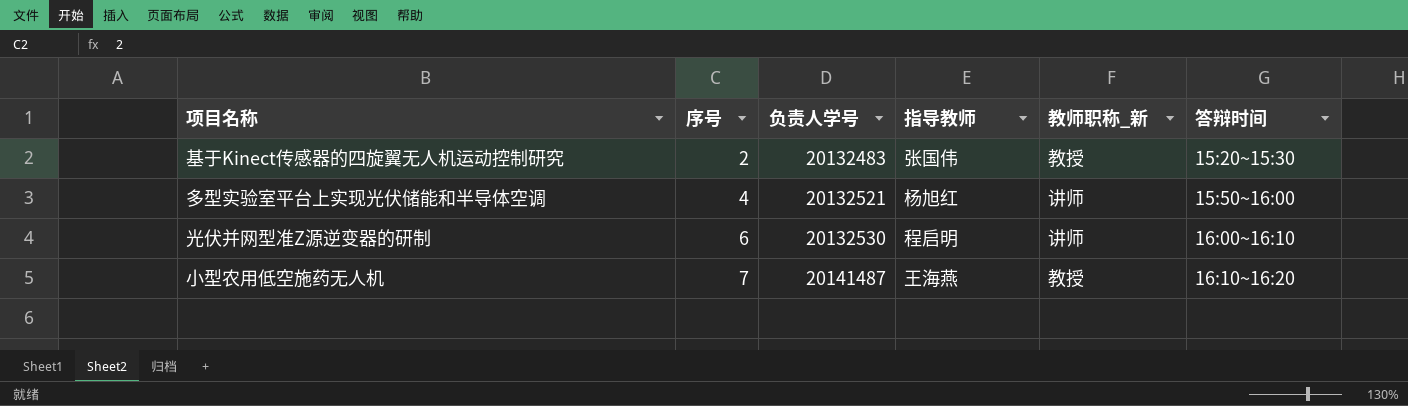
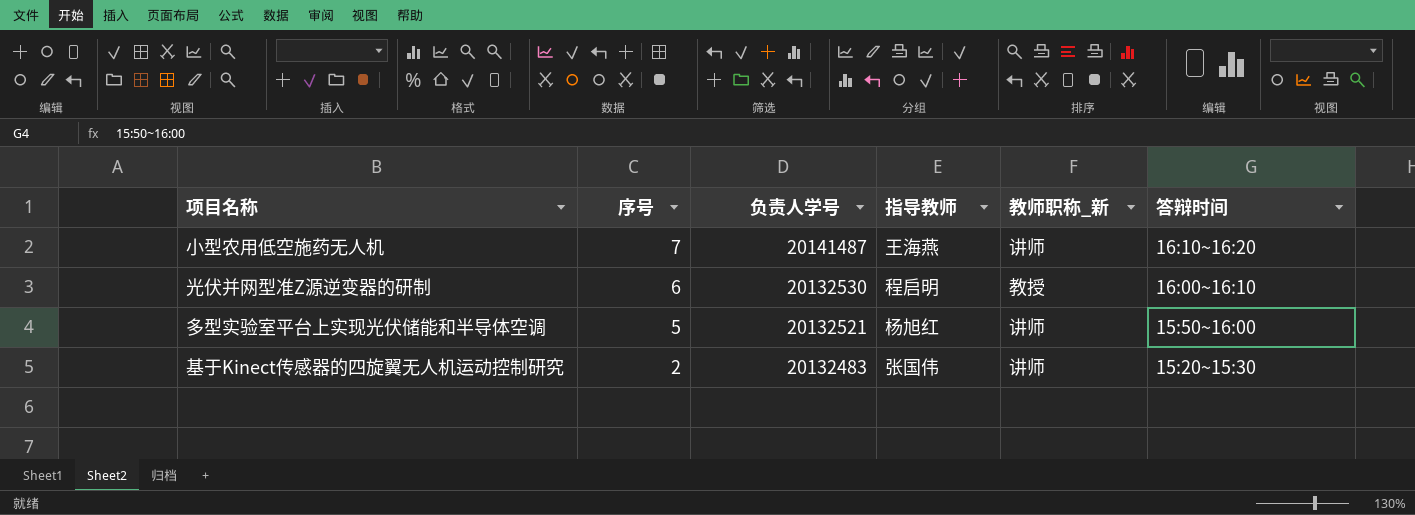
row order: 序号 ascending -> 序号 descending
小型农用低空施药无人机 | 教师职称_新: 教授 -> 讲师
光伏并网型准Z源逆变器的研制 | 教师职称_新: 讲师 -> 教授
多型实验室平台上实现光伏储能和半导体空调 | 序号: 4 -> 5
基于Kinect传感器的四旋翼无人机运动控制研究 | 教师职称_新: 教授 -> 讲师

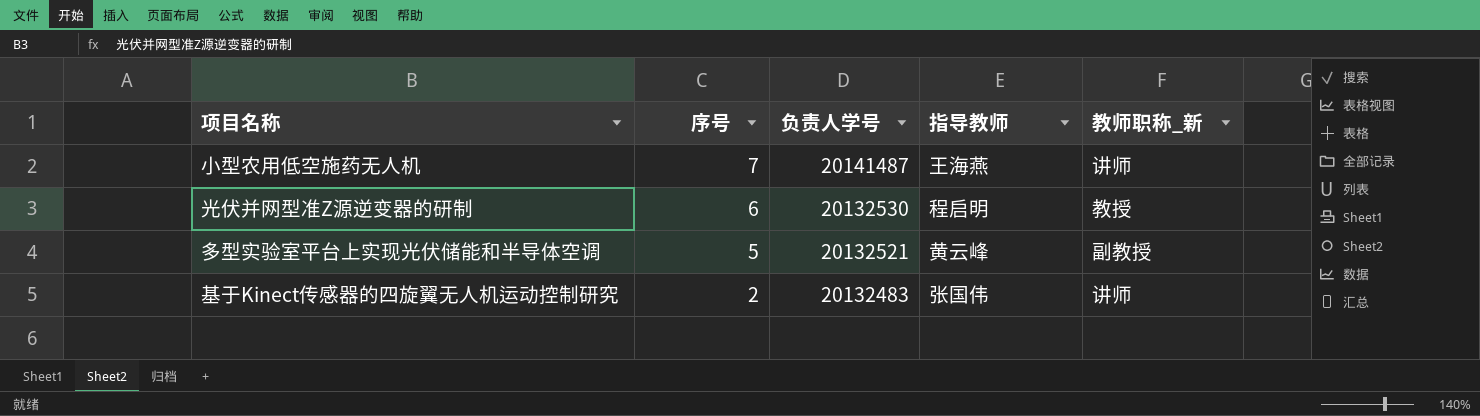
column 答辩时间 | position: 6 -> none
多型实验室平台上实现光伏储能和半导体空调 | 指导教师: 杨旭红 -> 黄云峰
多型实验室平台上实现光伏储能和半导体空调 | 教师职称_新: 讲师 -> 副教授

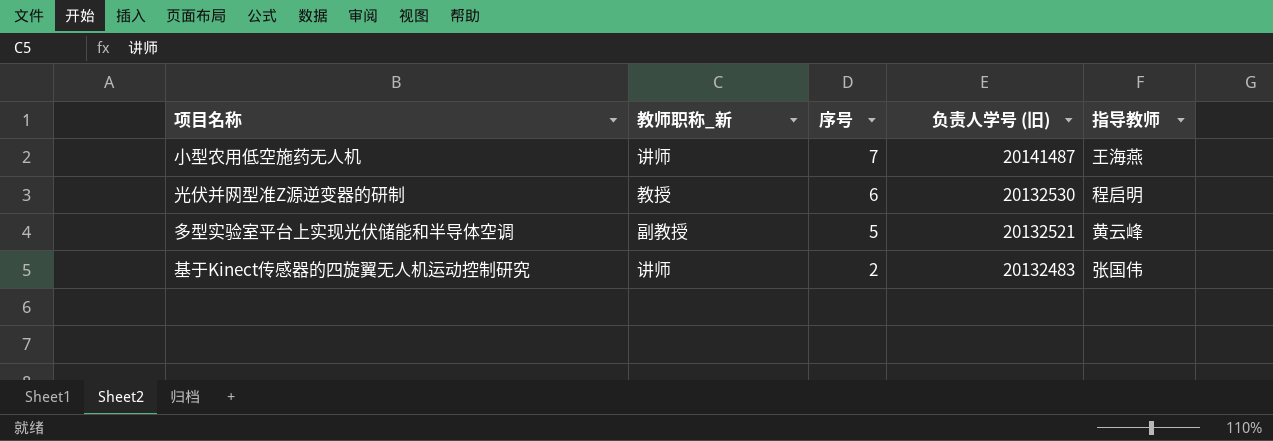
column 教师职称_新 | position: 5 -> 2
column name: 负责人学号 -> 负责人学号 (旧)

